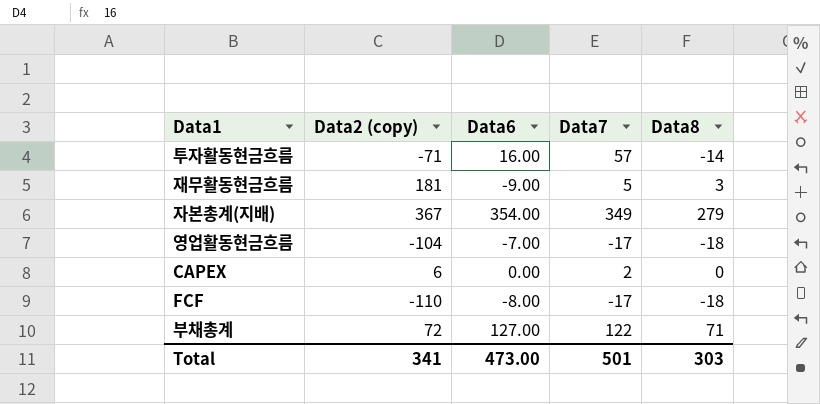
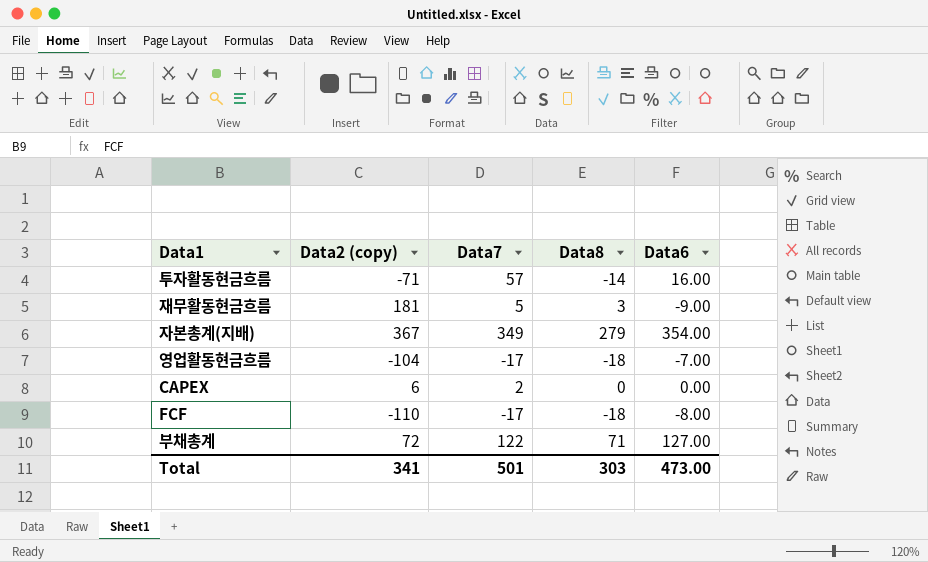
column Data6 | position: 3 -> 5

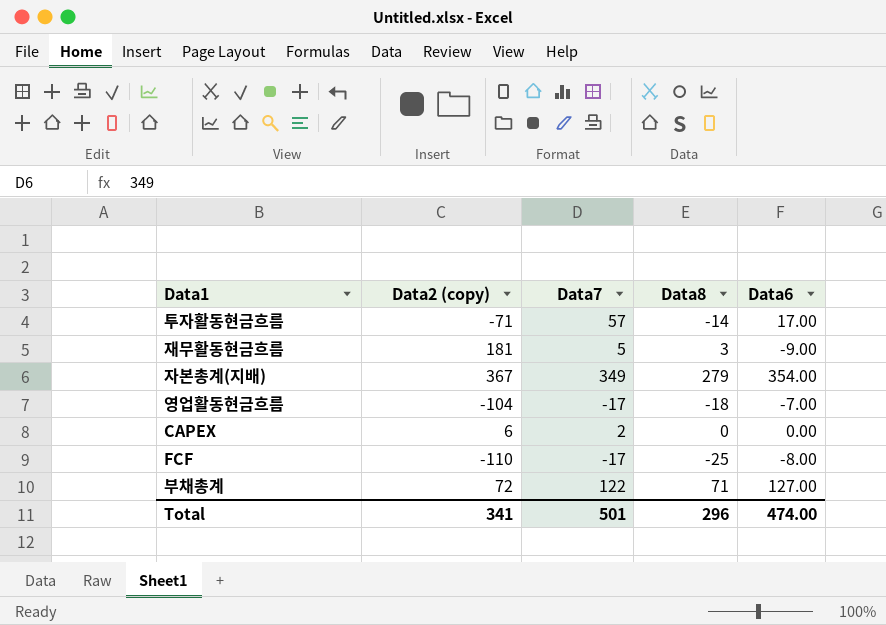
투자활동현금흐름 | Data6: 16.00 -> 17.00
FCF | Data8: -18 -> -25
Total | Data8: 303 -> 296
Total | Data6: 473.00 -> 474.00

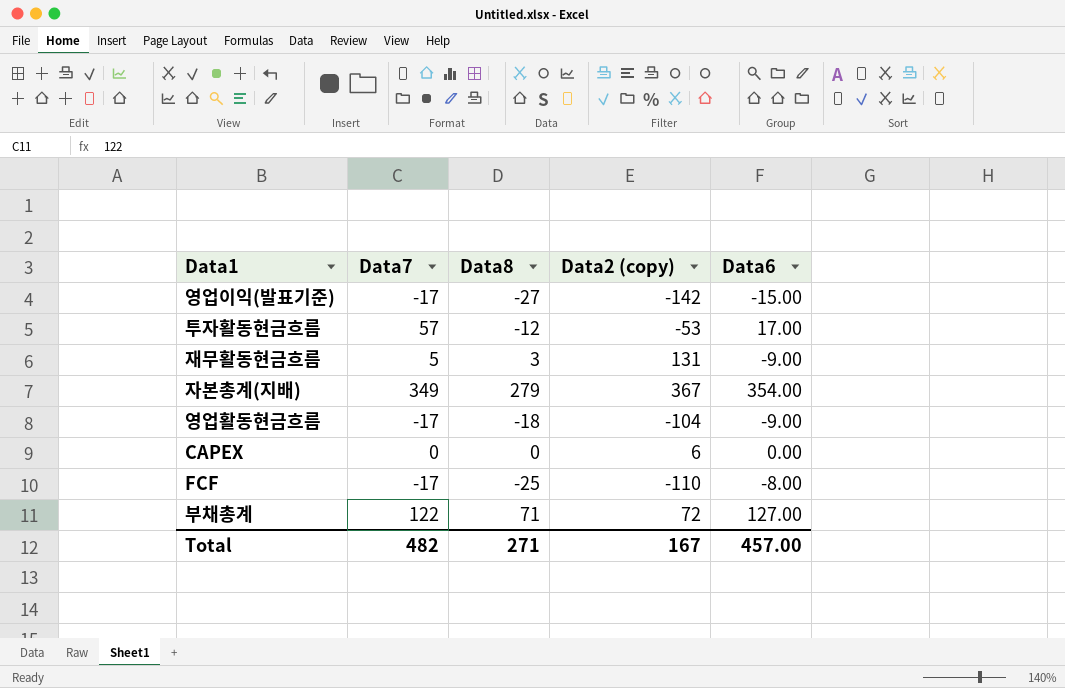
column Data2 (copy) | position: 2 -> 4
row 영업이익(발표기준): none -> -17 | -27 | -142 | -15.00
투자활동현금흐름 | Data8: -14 -> -12
투자활동현금흐름 | Data2 (copy): -71 -> -53
재무활동현금흐름 | Data2 (copy): 181 -> 131
영업활동현금흐름 | Data6: -7.00 -> -9.00
CAPEX | Data7: 2 -> 0
Total | Data7: 501 -> 482
Total | Data8: 296 -> 271
Total | Data2 (copy): 341 -> 167
Total | Data6: 474.00 -> 457.00

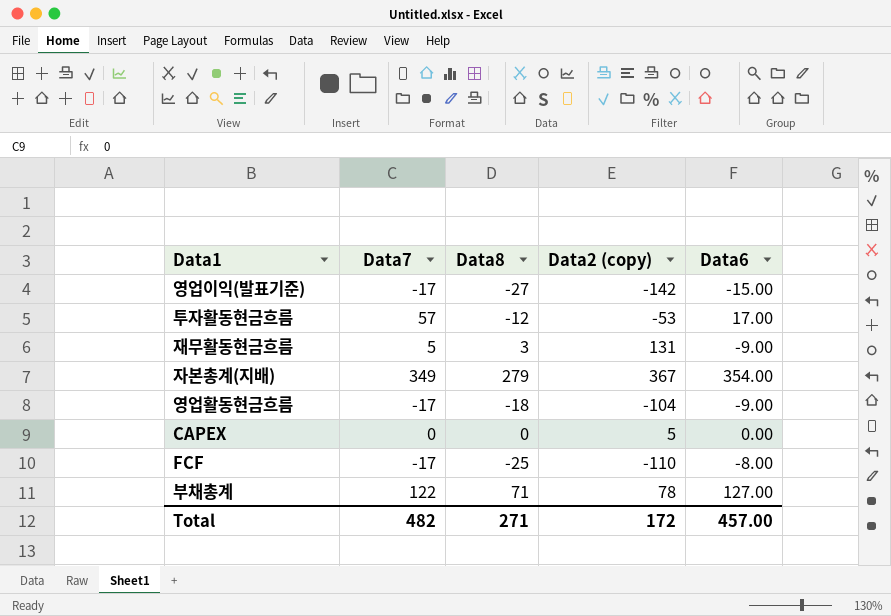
CAPEX | Data2 (copy): 6 -> 5
부채총계 | Data2 (copy): 72 -> 78
Total | Data2 (copy): 167 -> 172

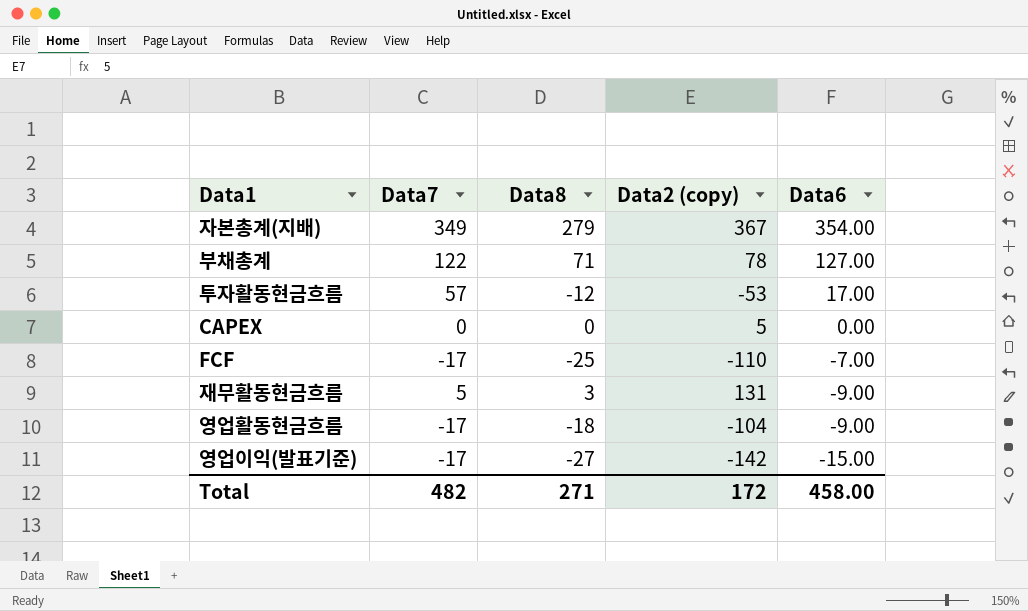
row order: none -> Data6 descending
FCF | Data6: -8.00 -> -7.00
Total | Data6: 457.00 -> 458.00

